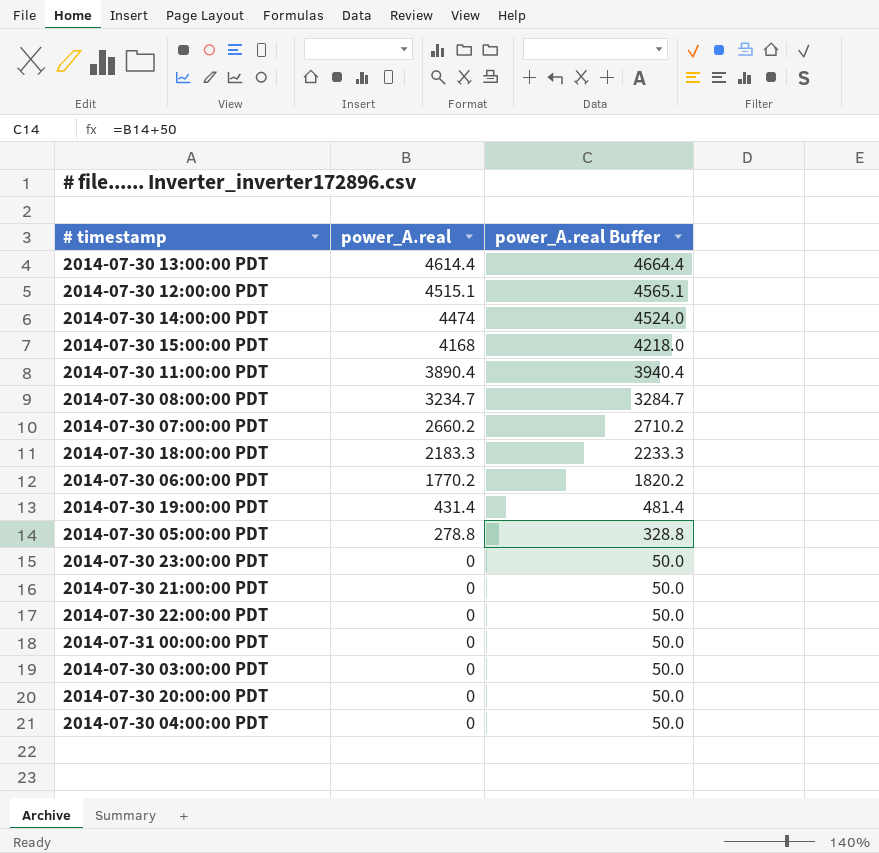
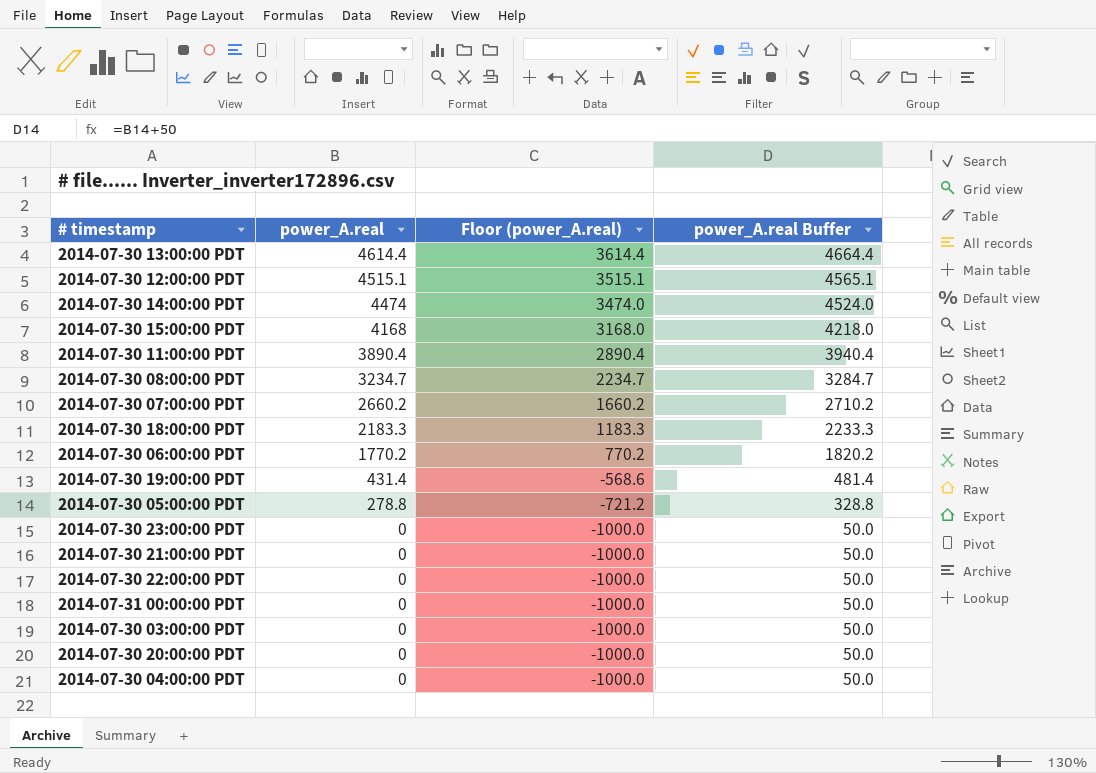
column Floor (power_A.real) | formula: none -> [power_A.real] - 1000

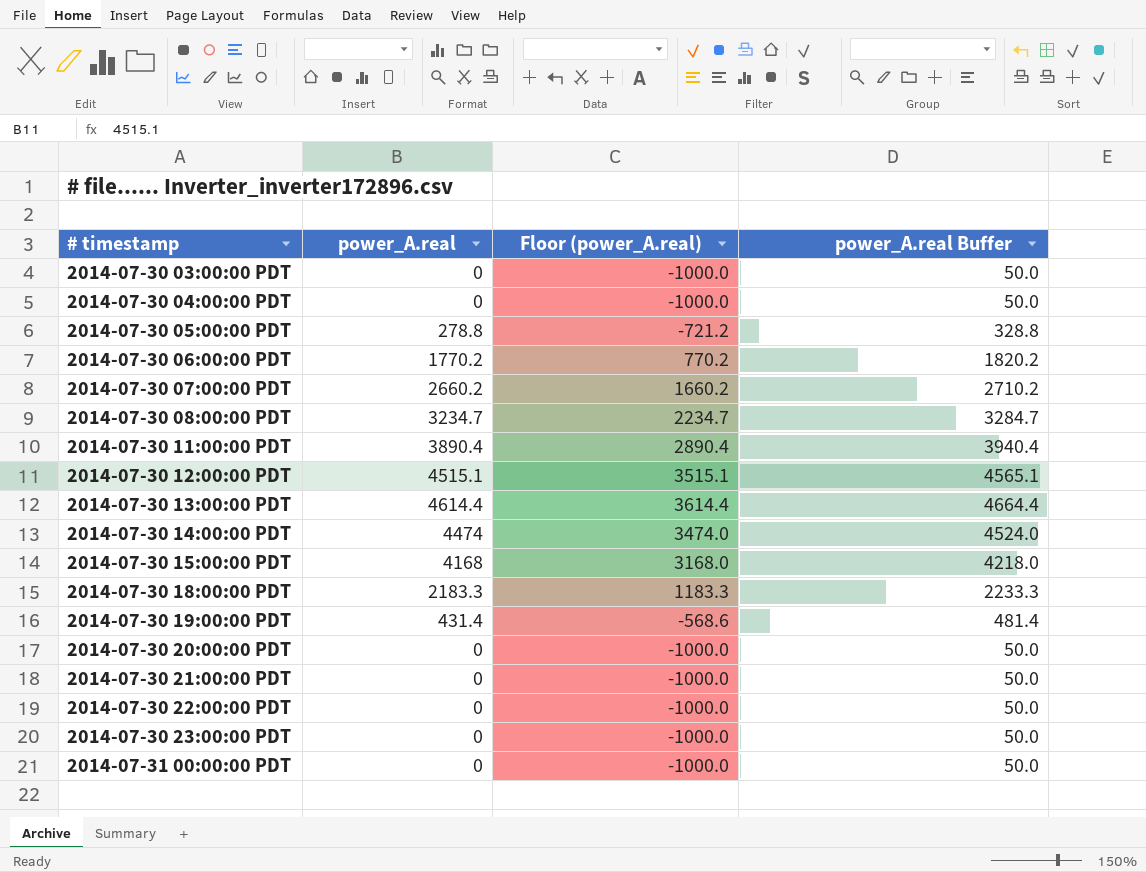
row order: power_A.real descending -> # timestamp ascending

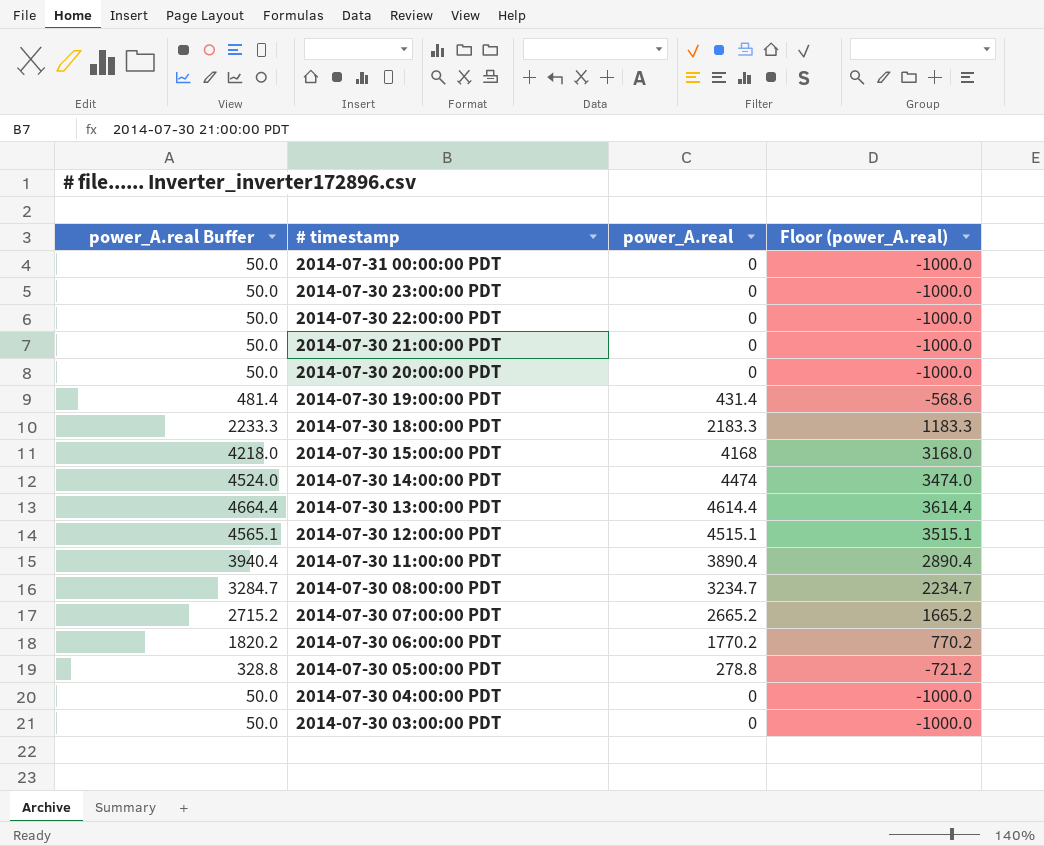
row order: # timestamp ascending -> # timestamp descending
column power_A.real Buffer | position: 4 -> 1
2014-07-30 07:00:00 PDT | power_A.real Buffer: 2710.2 -> 2715.2
2014-07-30 07:00:00 PDT | power_A.real: 2660.2 -> 2665.2
2014-07-30 07:00:00 PDT | Floor (power_A.real): 1660.2 -> 1665.2

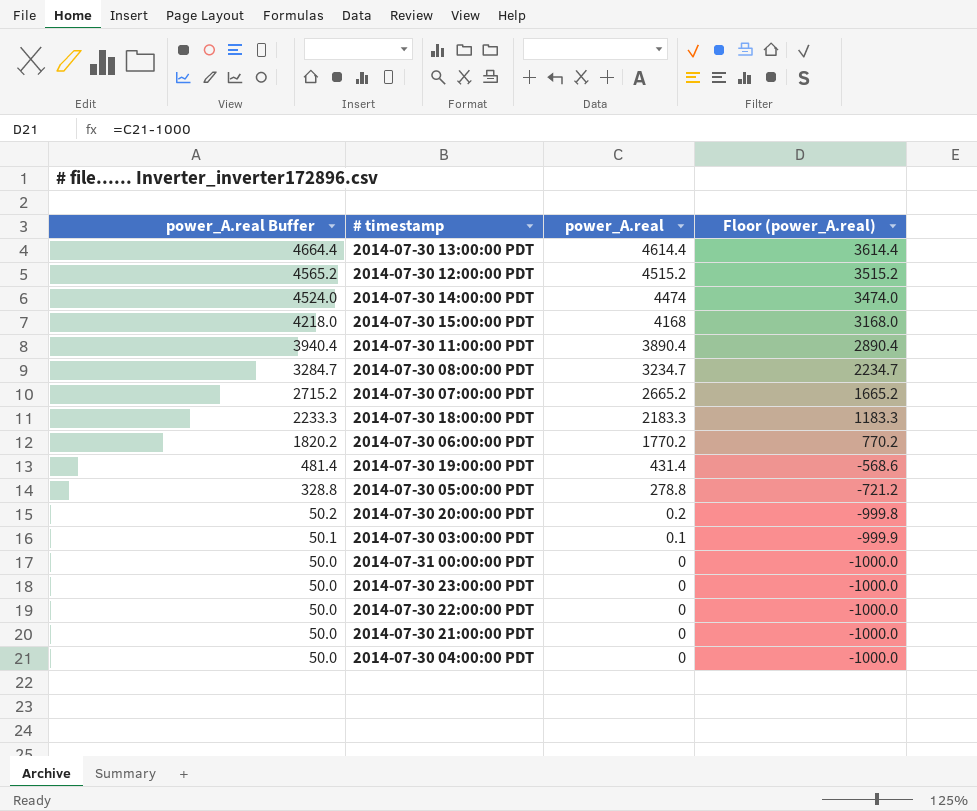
row order: # timestamp descending -> power_A.real Buffer descending
2014-07-30 12:00:00 PDT | power_A.real Buffer: 4565.1 -> 4565.2
2014-07-30 12:00:00 PDT | power_A.real: 4515.1 -> 4515.2
2014-07-30 12:00:00 PDT | Floor (power_A.real): 3515.1 -> 3515.2
2014-07-30 20:00:00 PDT | power_A.real Buffer: 50.0 -> 50.2
2014-07-30 20:00:00 PDT | power_A.real: 0 -> 0.2
2014-07-30 20:00:00 PDT | Floor (power_A.real): -1000.0 -> -999.8
2014-07-30 03:00:00 PDT | power_A.real Buffer: 50.0 -> 50.1
2014-07-30 03:00:00 PDT | power_A.real: 0 -> 0.1
2014-07-30 03:00:00 PDT | Floor (power_A.real): -1000.0 -> -999.9

